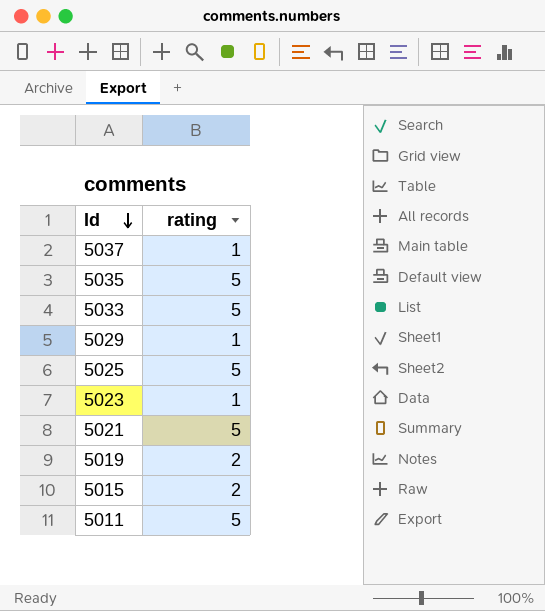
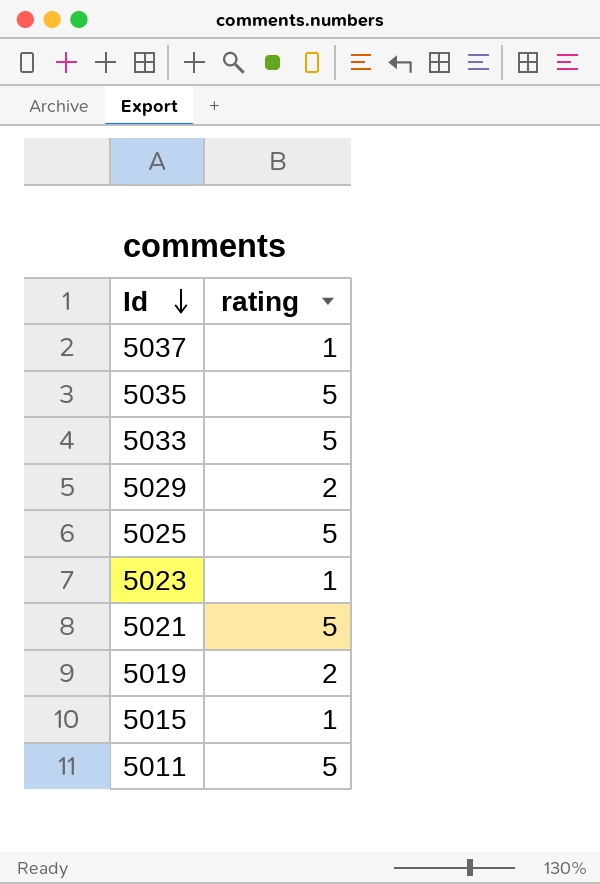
5029 | rating: 1 -> 2
5015 | rating: 2 -> 1

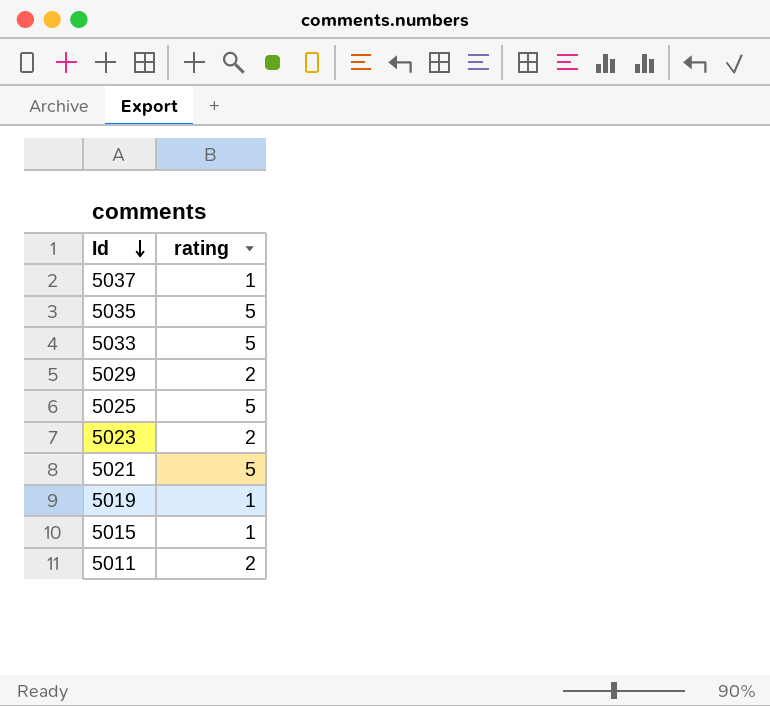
5023 | rating: 1 -> 2
5019 | rating: 2 -> 1
5011 | rating: 5 -> 2

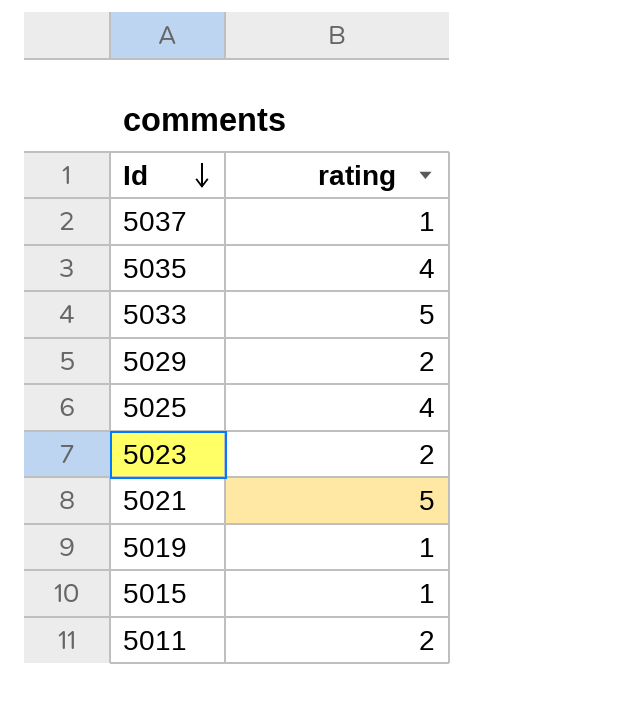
5035 | rating: 5 -> 4
5025 | rating: 5 -> 4

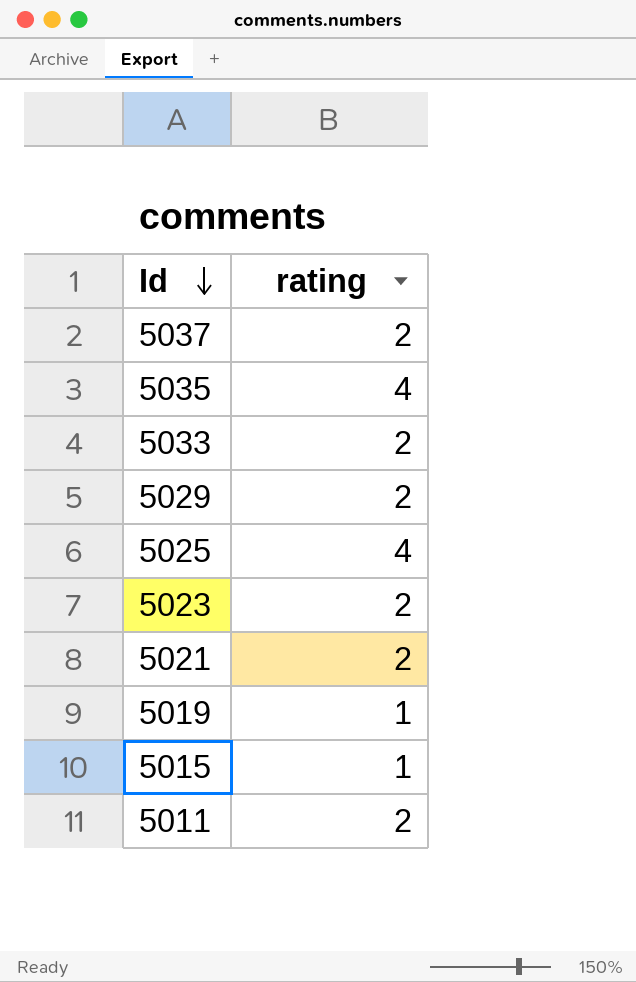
5037 | rating: 1 -> 2
5033 | rating: 5 -> 2
5021 | rating: 5 -> 2

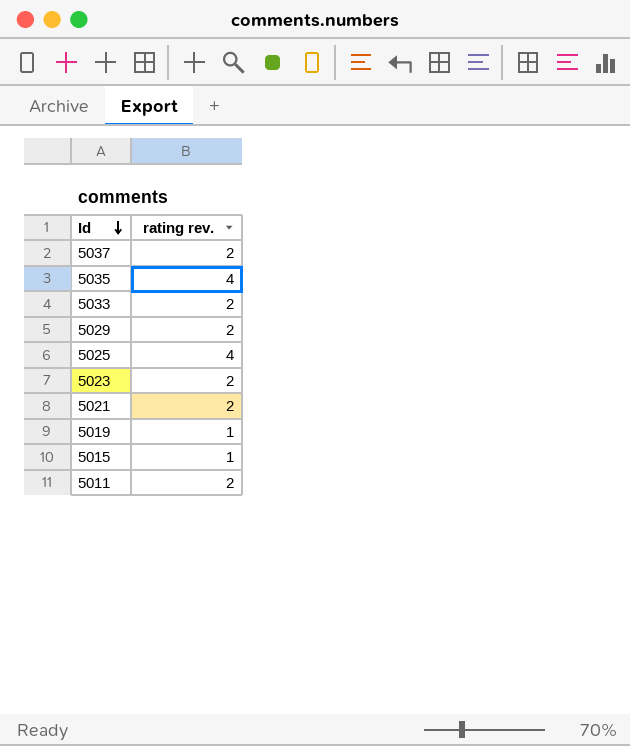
column name: rating -> rating rev.

